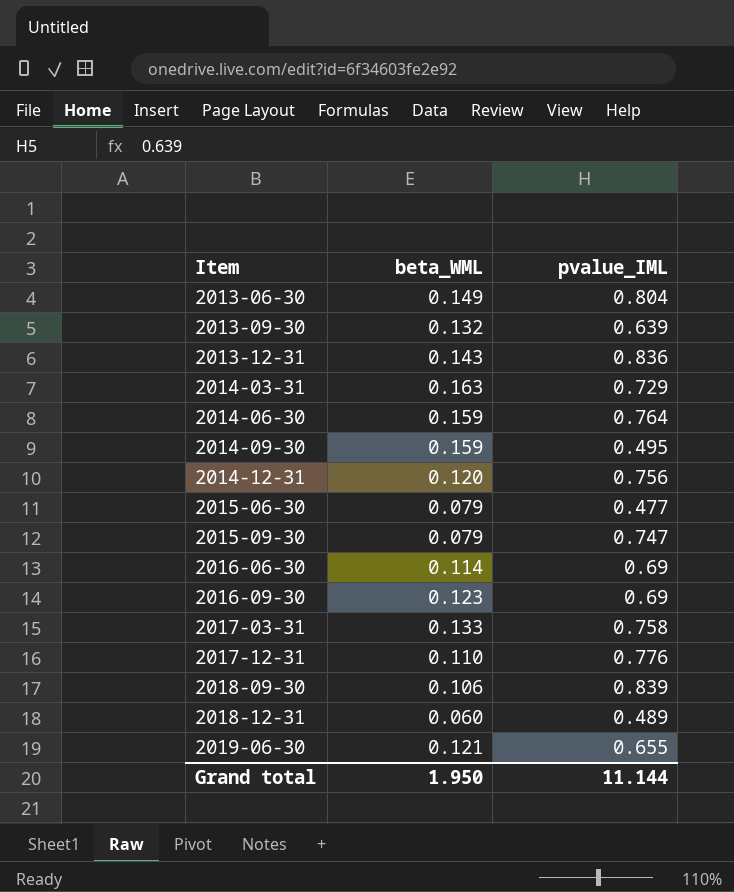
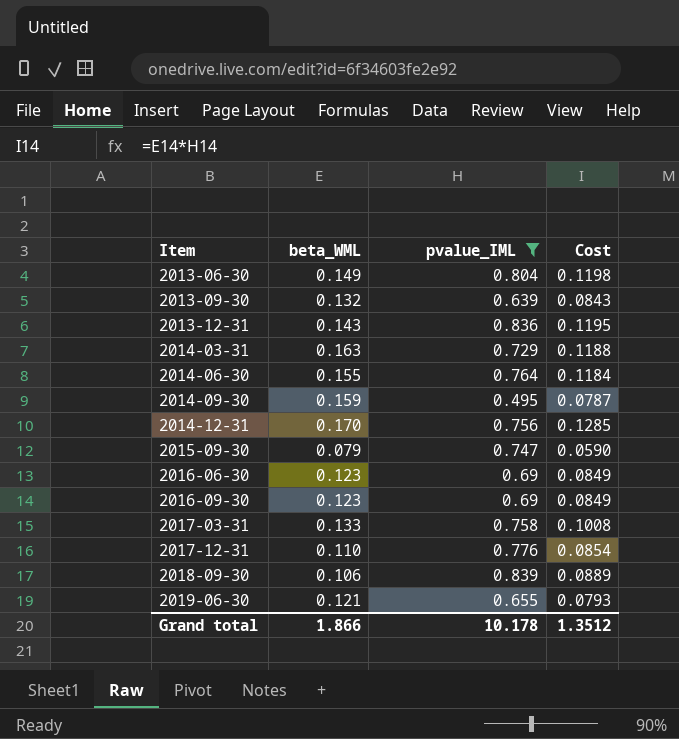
filter: none -> pvalue_IML >= 0.495
column Cost | formula: none -> [beta_WML] * [pvalue_IML]
2014-06-30 | beta_WML: 0.159 -> 0.155
2014-12-31 | beta_WML: 0.120 -> 0.170
2016-06-30 | beta_WML: 0.114 -> 0.123
Grand total | beta_WML: 1.950 -> 1.866
Grand total | pvalue_IML: 11.144 -> 10.178

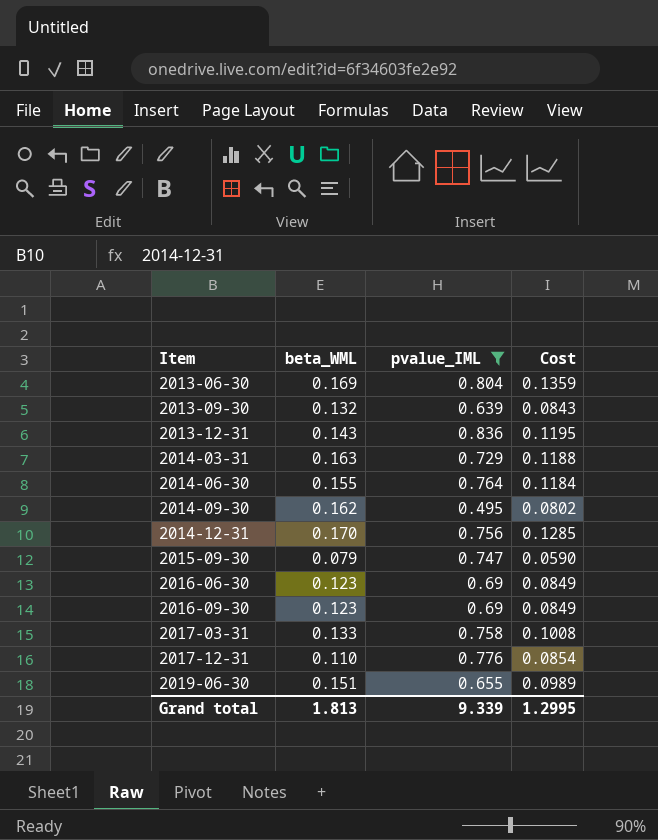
row 2018-09-30: 0.106 | 0.839 | 0.0889 -> none
2013-06-30 | beta_WML: 0.149 -> 0.169
2013-06-30 | Cost: 0.1198 -> 0.1359
2014-09-30 | beta_WML: 0.159 -> 0.162
2014-09-30 | Cost: 0.0787 -> 0.0802
2019-06-30 | beta_WML: 0.121 -> 0.151
2019-06-30 | Cost: 0.0793 -> 0.0989
Grand total | beta_WML: 1.866 -> 1.813
Grand total | pvalue_IML: 10.178 -> 9.339
Grand total | Cost: 1.3512 -> 1.2995

